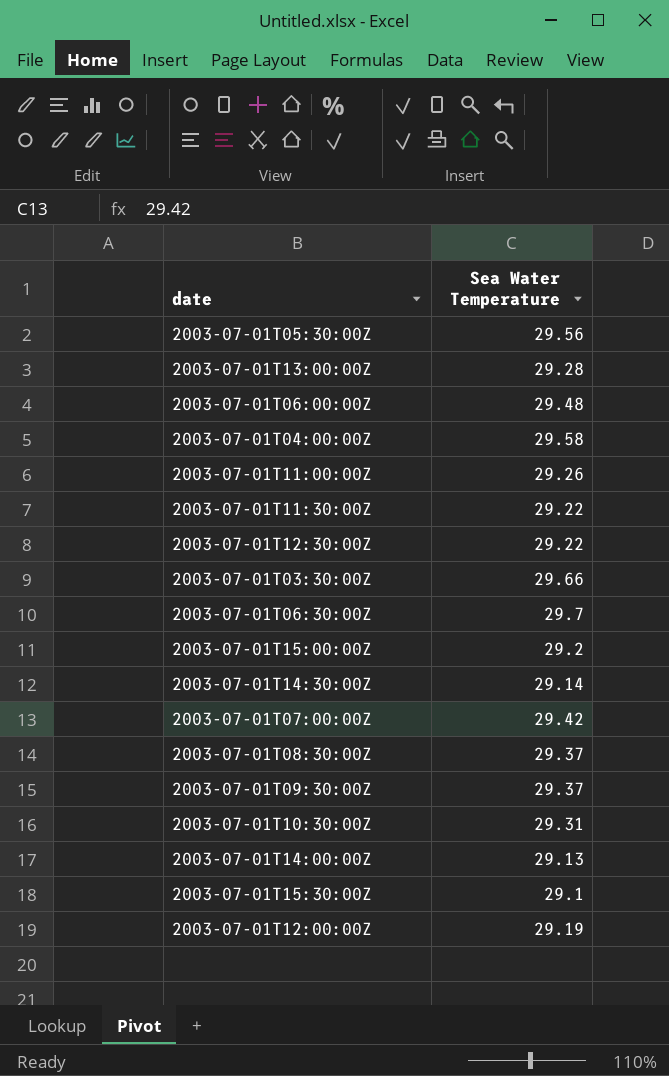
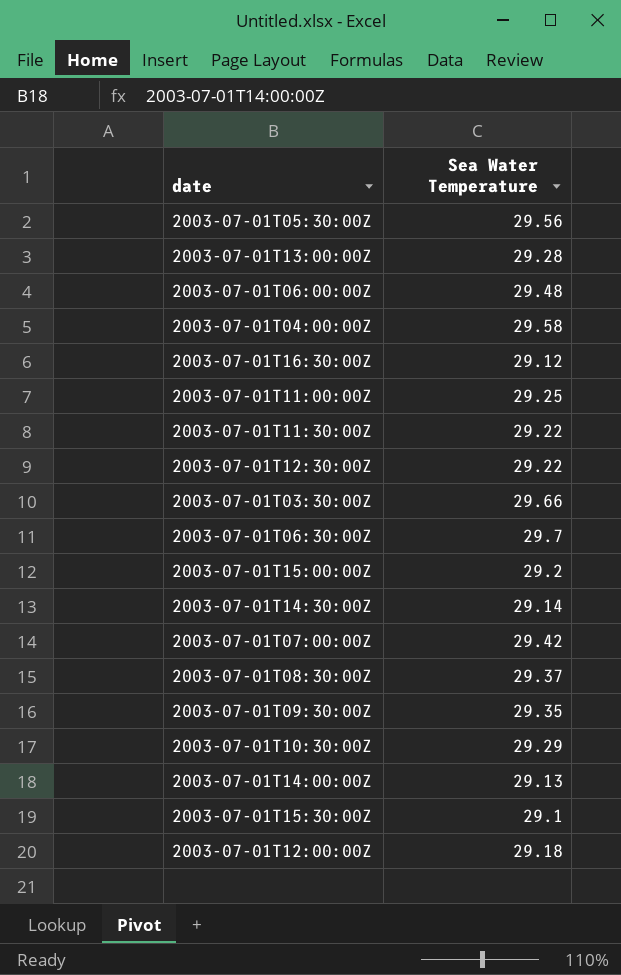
row 2003-07-01T16:30:00Z: none -> 29.12
2003-07-01T11:00:00Z | Sea Water Temperature: 29.26 -> 29.25
2003-07-01T09:30:00Z | Sea Water Temperature: 29.37 -> 29.35
2003-07-01T10:30:00Z | Sea Water Temperature: 29.31 -> 29.29
2003-07-01T12:00:00Z | Sea Water Temperature: 29.19 -> 29.18

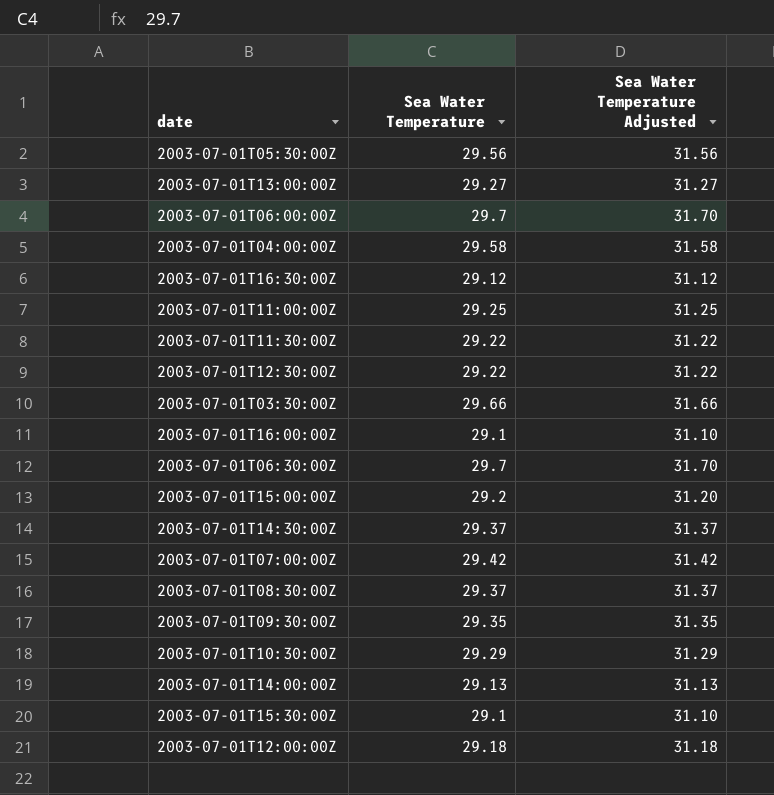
column Sea Water Temperature Adjusted | formula: none -> [Sea Water Temperature] + 2
2003-07-01T13:00:00Z | Sea Water Temperature: 29.28 -> 29.27
2003-07-01T06:00:00Z | Sea Water Temperature: 29.48 -> 29.7
row 2003-07-01T16:00:00Z: none -> 29.1 | 31.10
2003-07-01T14:30:00Z | Sea Water Temperature: 29.14 -> 29.37

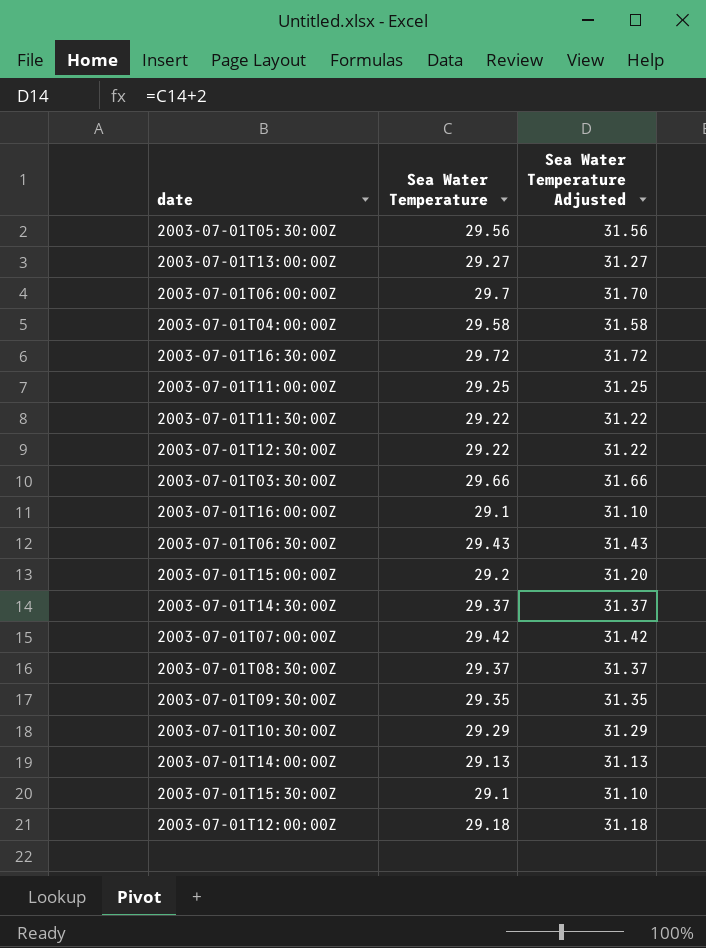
2003-07-01T16:30:00Z | Sea Water Temperature: 29.12 -> 29.72
2003-07-01T16:30:00Z | Sea Water Temperature Adjusted: 31.12 -> 31.72
2003-07-01T06:30:00Z | Sea Water Temperature: 29.7 -> 29.43
2003-07-01T06:30:00Z | Sea Water Temperature Adjusted: 31.70 -> 31.43

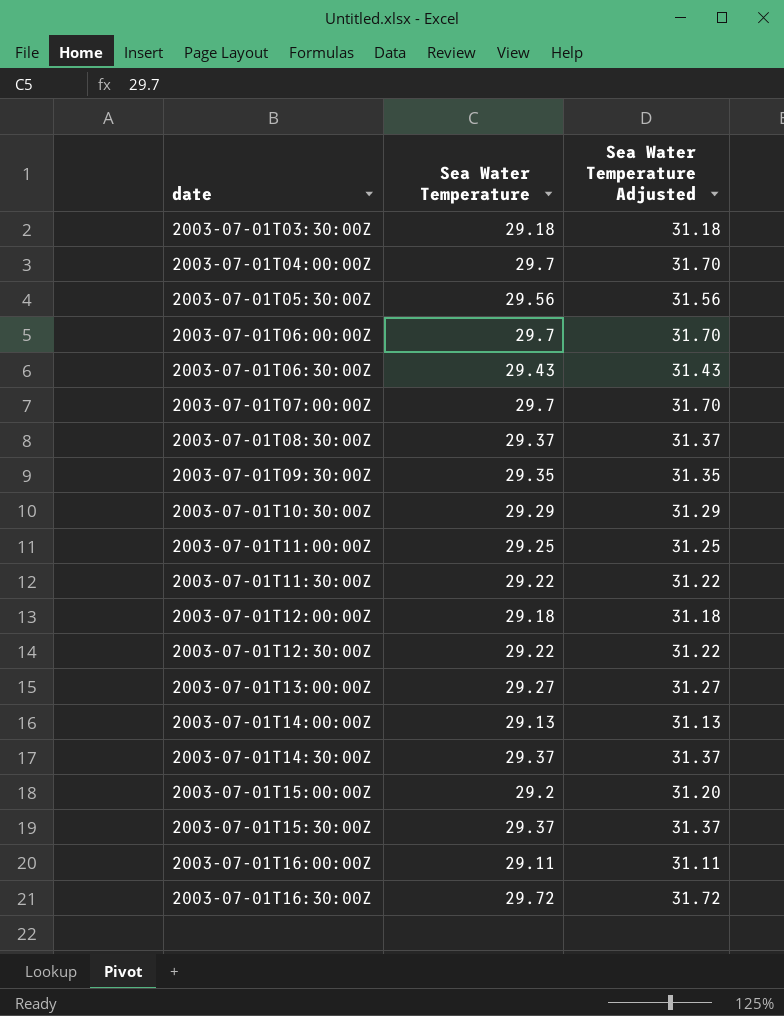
row order: none -> date ascending
2003-07-01T03:30:00Z | Sea Water Temperature: 29.66 -> 29.18
2003-07-01T03:30:00Z | Sea Water Temperature Adjusted: 31.66 -> 31.18
2003-07-01T04:00:00Z | Sea Water Temperature: 29.58 -> 29.7
2003-07-01T04:00:00Z | Sea Water Temperature Adjusted: 31.58 -> 31.70
2003-07-01T07:00:00Z | Sea Water Temperature: 29.42 -> 29.7
2003-07-01T07:00:00Z | Sea Water Temperature Adjusted: 31.42 -> 31.70
2003-07-01T15:30:00Z | Sea Water Temperature: 29.1 -> 29.37
2003-07-01T15:30:00Z | Sea Water Temperature Adjusted: 31.10 -> 31.37
2003-07-01T16:00:00Z | Sea Water Temperature: 29.1 -> 29.11
2003-07-01T16:00:00Z | Sea Water Temperature Adjusted: 31.10 -> 31.11

